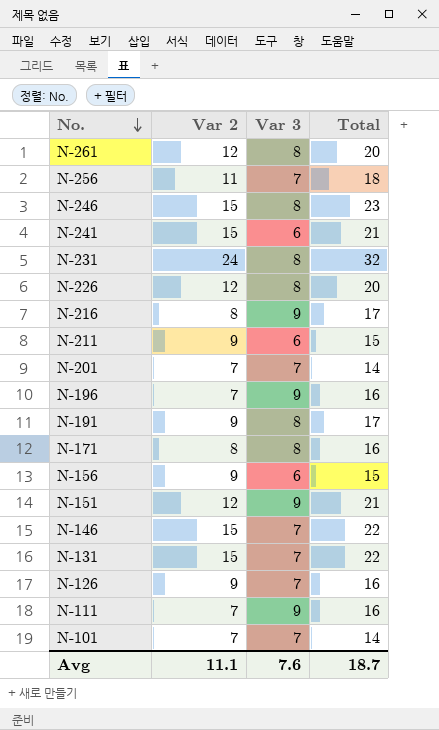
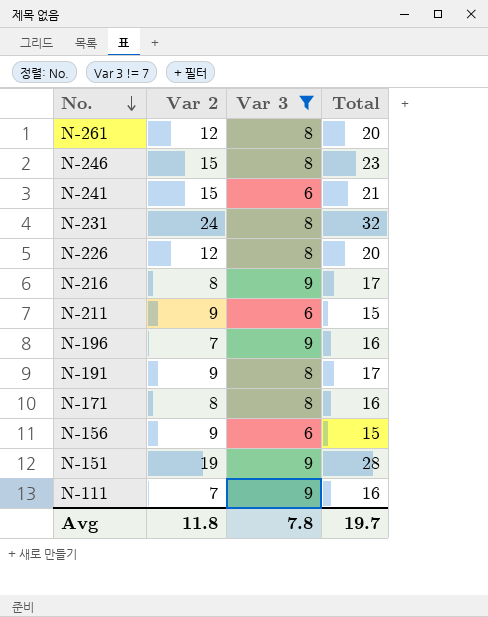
filter: none -> Var 3 != 7
N-151 | Var 2: 12 -> 19
N-151 | Total: 21 -> 28
Avg | Var 2: 11.1 -> 11.8
Avg | Var 3: 7.6 -> 7.8
Avg | Total: 18.7 -> 19.7

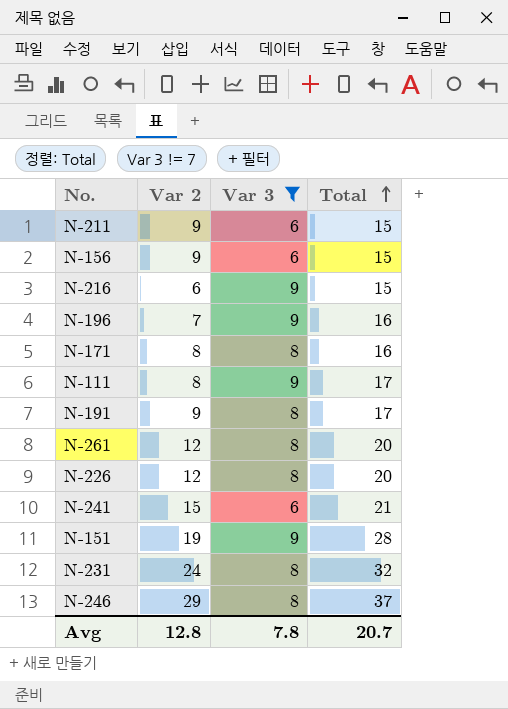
row order: No. descending -> Total ascending
N-216 | Var 2: 8 -> 6
N-216 | Total: 17 -> 15
N-111 | Var 2: 7 -> 8
N-111 | Total: 16 -> 17
N-246 | Var 2: 15 -> 29
N-246 | Total: 23 -> 37
Avg | Var 2: 11.8 -> 12.8
Avg | Total: 19.7 -> 20.7

